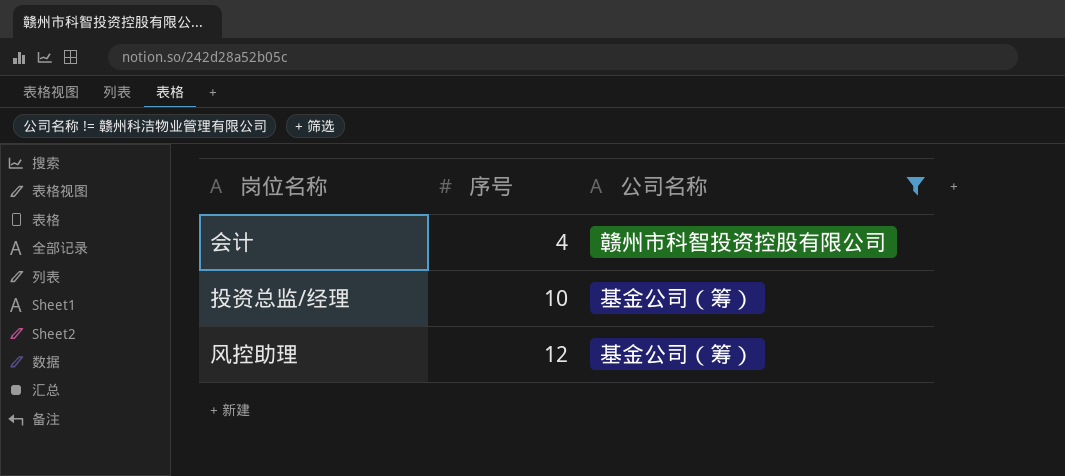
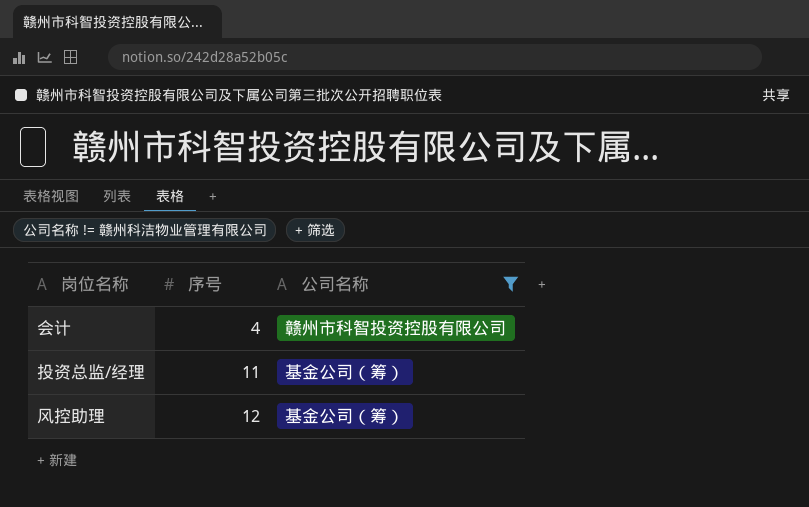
投资总监/经理 | 序号: 10 -> 11

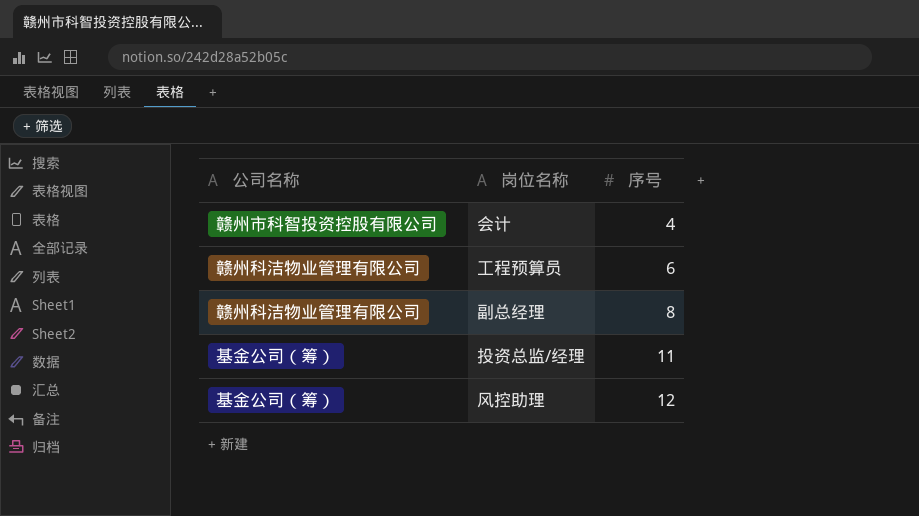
filter: 公司名称 != 赣州科洁物业管理有限公司 -> none
column 公司名称 | position: 3 -> 1

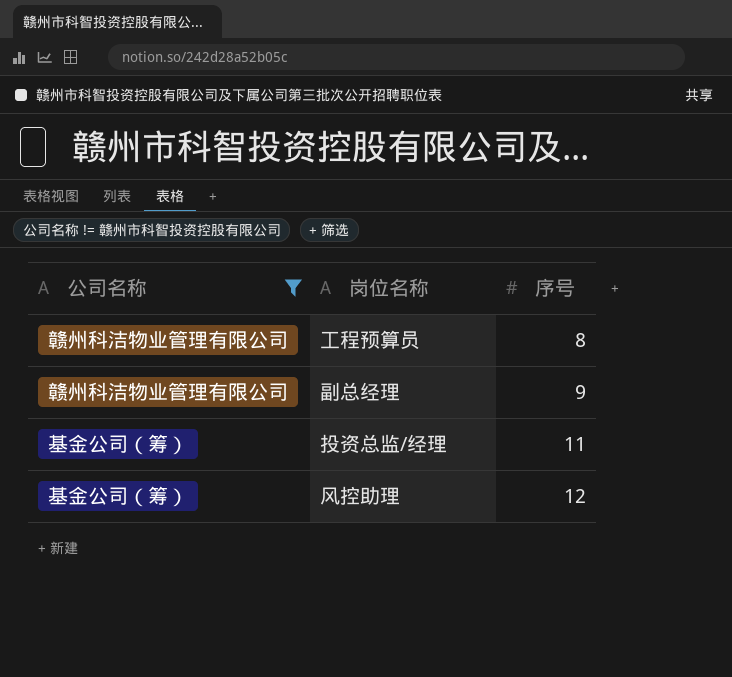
filter: none -> 公司名称 != 赣州市科智投资控股有限公司
工程预算员 | 序号: 6 -> 8
副总经理 | 序号: 8 -> 9

